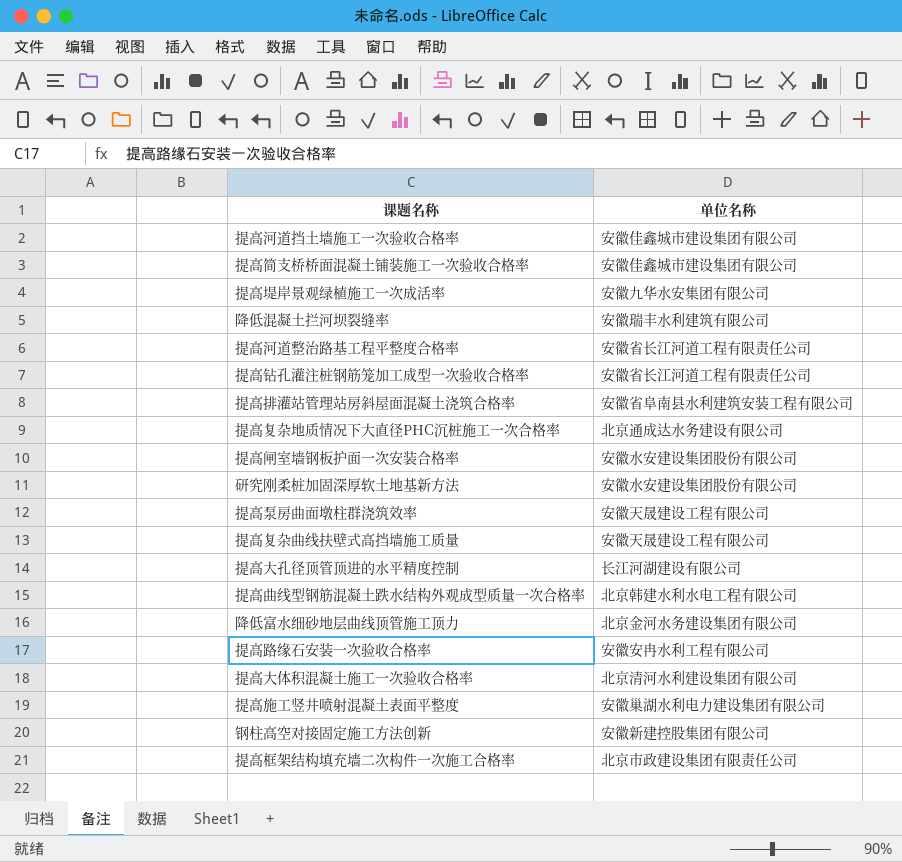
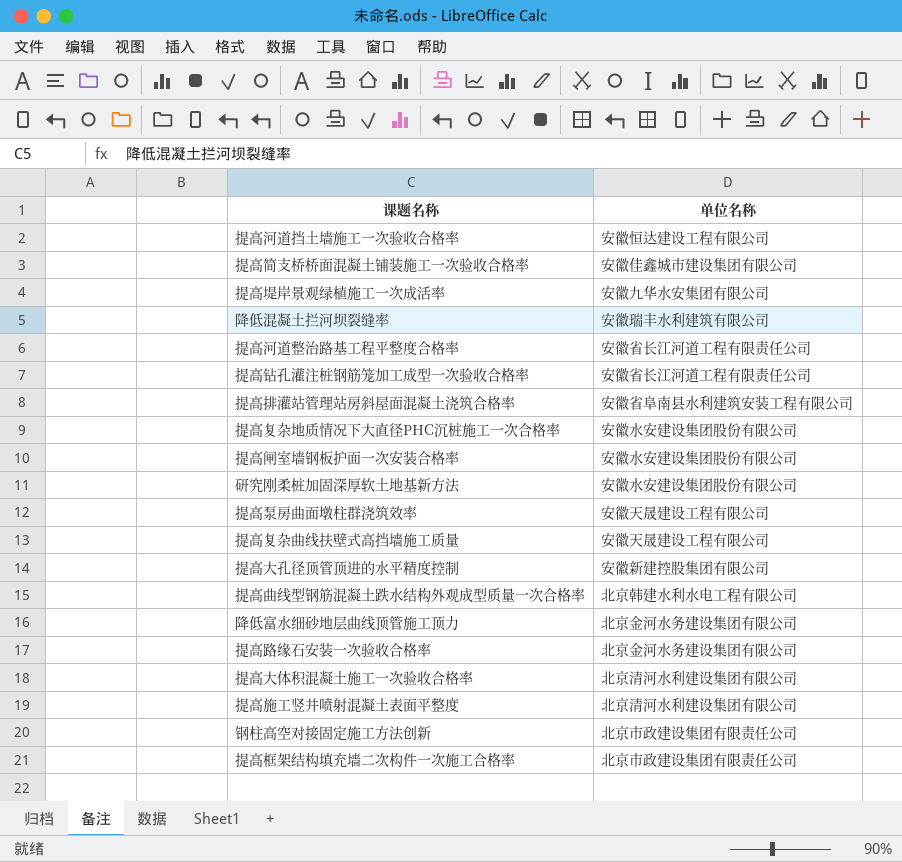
提高河道挡土墙施工一次验收合格率 | 单位名称: 安徽佳鑫城市建设集团有限公司 -> 安徽恒达建设工程有限公司
提高复杂地质情况下大直径PHC沉桩施工一次合格率 | 单位名称: 北京通成达水务建设有限公司 -> 安徽水安建设集团股份有限公司
提高大孔径顶管顶进的水平精度控制 | 单位名称: 长江河湖建设有限公司 -> 安徽新建控股集团有限公司
提高路缘石安装一次验收合格率 | 单位名称: 安徽安冉水利工程有限公司 -> 北京金河水务建设集团有限公司
提高施工竖井喷射混凝土表面平整度 | 单位名称: 安徽巢湖水利电力建设集团有限公司 -> 北京清河水利建设集团有限公司
钢柱高空对接固定施工方法创新 | 单位名称: 安徽新建控股集团有限公司 -> 北京市政建设集团有限责任公司

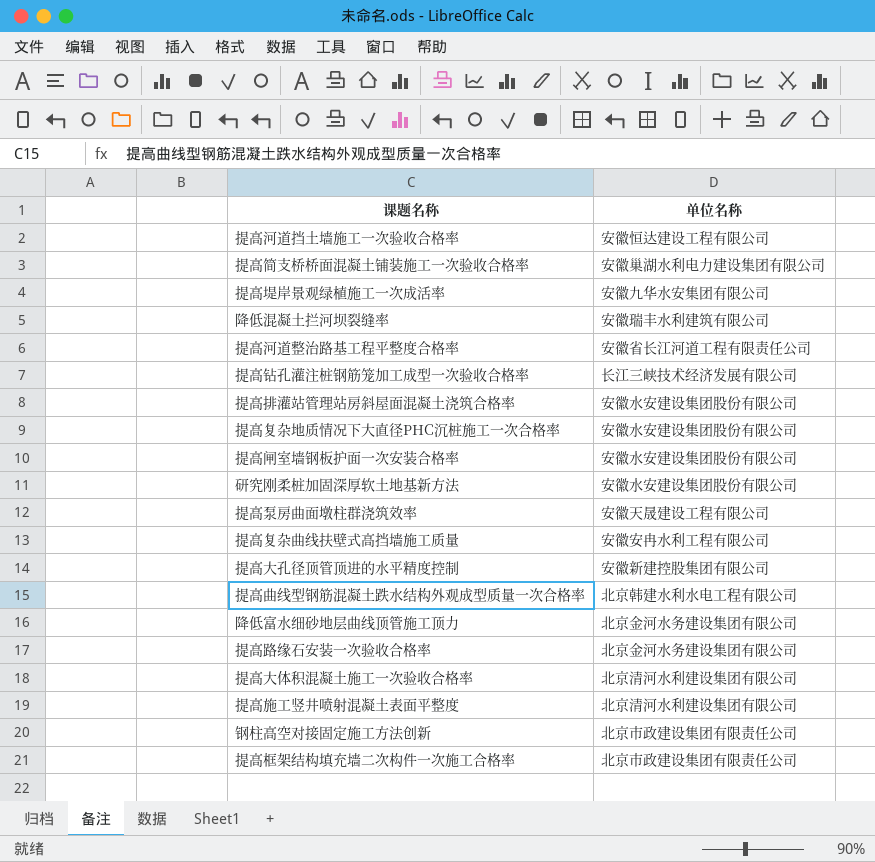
提高简支桥桥面混凝土铺装施工一次验收合格率 | 单位名称: 安徽佳鑫城市建设集团有限公司 -> 安徽巢湖水利电力建设集团有限公司
提高钻孔灌注桩钢筋笼加工成型一次验收合格率 | 单位名称: 安徽省长江河道工程有限责任公司 -> 长江三峡技术经济发展有限公司
提高排灌站管理站房斜屋面混凝土浇筑合格率 | 单位名称: 安徽省阜南县水利建筑安装工程有限公司 -> 安徽水安建设集团股份有限公司
提高复杂曲线扶壁式高挡墙施工质量 | 单位名称: 安徽天晟建设工程有限公司 -> 安徽安冉水利工程有限公司

